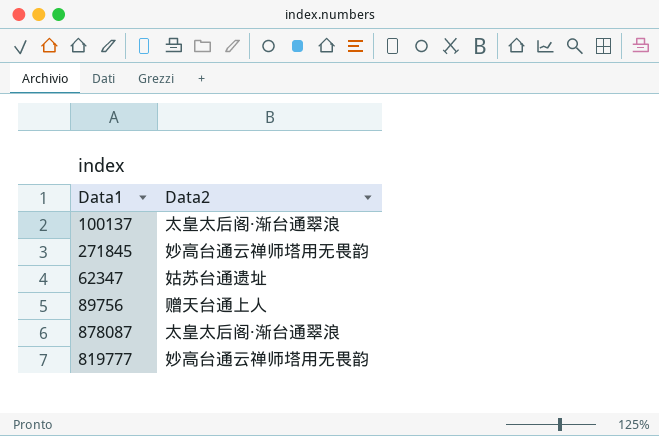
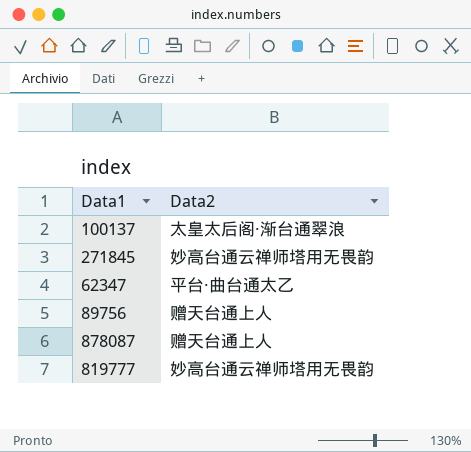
62347 | Data2: 姑苏台通遗址 -> 平台·曲台通太乙
878087 | Data2: 太皇太后阁·渐台通翠浪 -> 赠天台通上人

